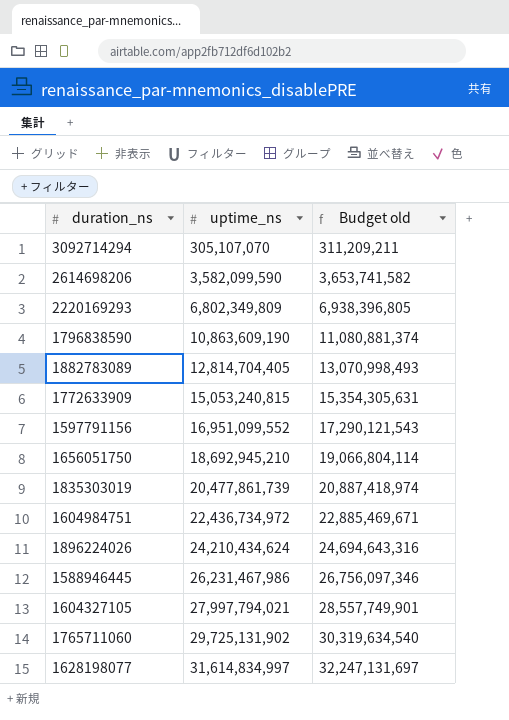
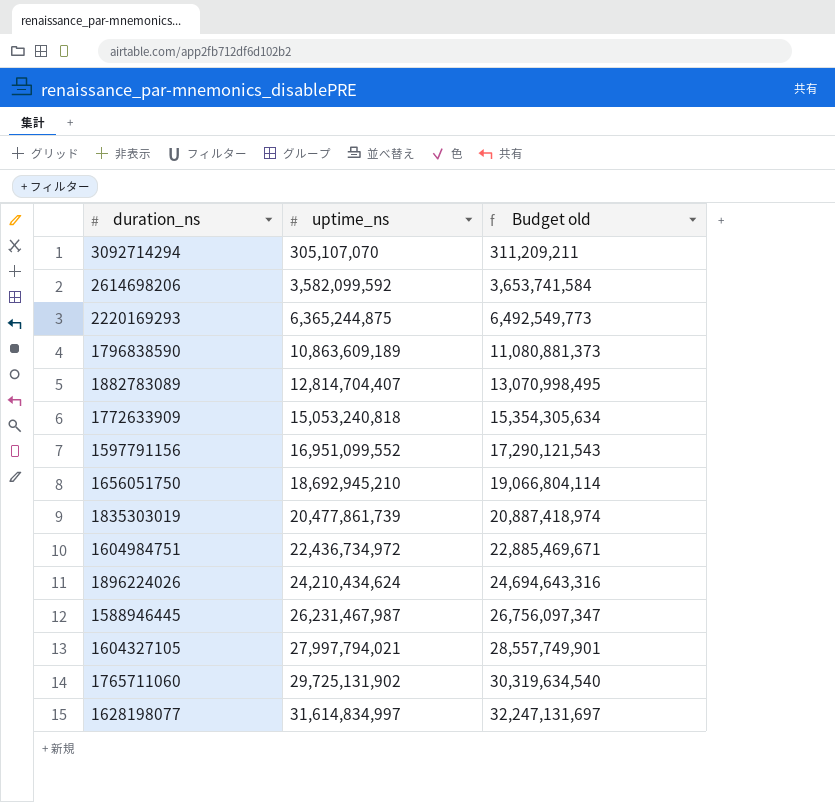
2614698206 | uptime_ns: 3,582,099,590 -> 3,582,099,592
2614698206 | Budget old: 3,653,741,582 -> 3,653,741,584
2220169293 | uptime_ns: 6,802,349,809 -> 6,365,244,875
2220169293 | Budget old: 6,938,396,805 -> 6,492,549,773
1796838590 | uptime_ns: 10,863,609,190 -> 10,863,609,189
1796838590 | Budget old: 11,080,881,374 -> 11,080,881,373
1882783089 | uptime_ns: 12,814,704,405 -> 12,814,704,407
1882783089 | Budget old: 13,070,998,493 -> 13,070,998,495
1772633909 | uptime_ns: 15,053,240,815 -> 15,053,240,818
1772633909 | Budget old: 15,354,305,631 -> 15,354,305,634
1588946445 | uptime_ns: 26,231,467,986 -> 26,231,467,987
1588946445 | Budget old: 26,756,097,346 -> 26,756,097,347

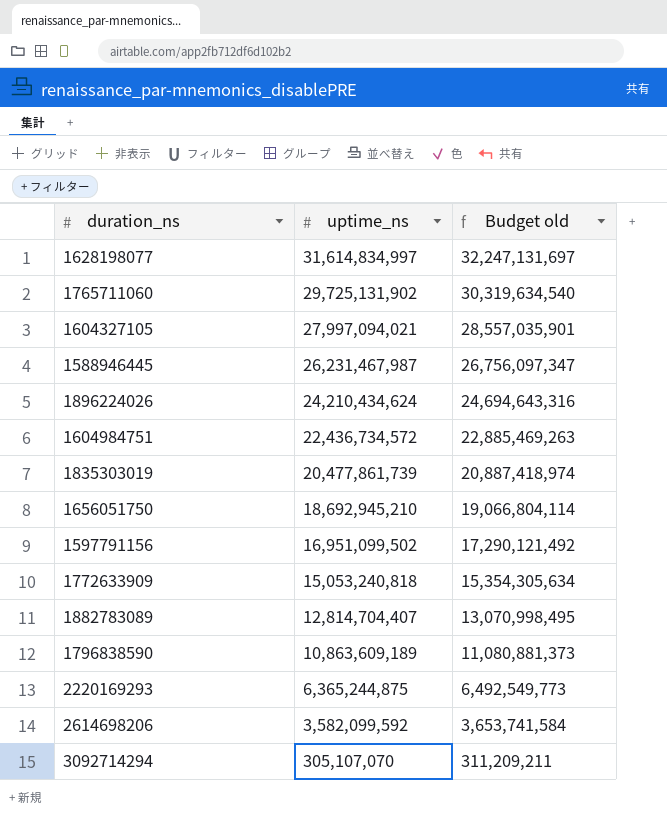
row order: uptime_ns ascending -> uptime_ns descending
1604327105 | uptime_ns: 27,997,794,021 -> 27,997,094,021
1604327105 | Budget old: 28,557,749,901 -> 28,557,035,901
1604984751 | uptime_ns: 22,436,734,972 -> 22,436,734,572
1604984751 | Budget old: 22,885,469,671 -> 22,885,469,263
1597791156 | uptime_ns: 16,951,099,552 -> 16,951,099,502
1597791156 | Budget old: 17,290,121,543 -> 17,290,121,492

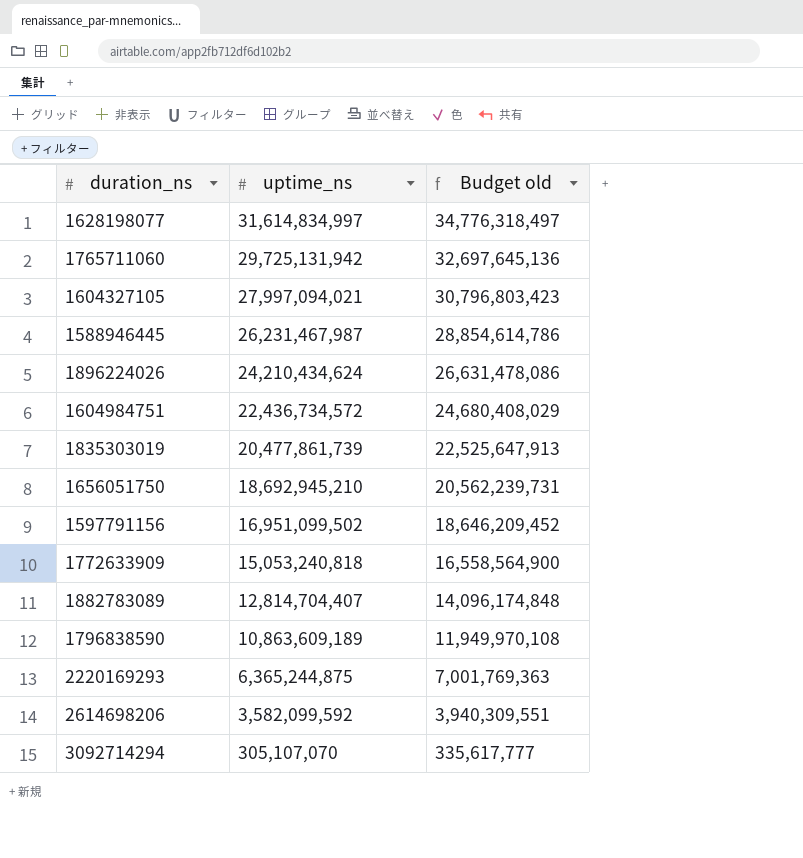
column Budget old | formula: [uptime_ns] * 1.02 -> [uptime_ns] * 1.1
1765711060 | uptime_ns: 29,725,131,902 -> 29,725,131,942

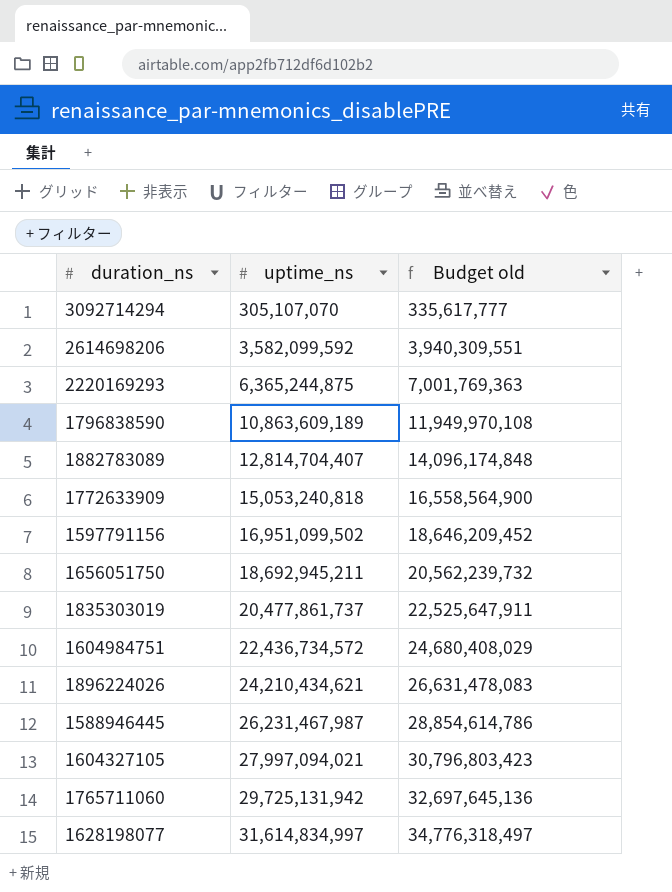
row order: uptime_ns descending -> uptime_ns ascending
1656051750 | uptime_ns: 18,692,945,210 -> 18,692,945,211
1656051750 | Budget old: 20,562,239,731 -> 20,562,239,732
1835303019 | uptime_ns: 20,477,861,739 -> 20,477,861,737
1835303019 | Budget old: 22,525,647,913 -> 22,525,647,911
1896224026 | uptime_ns: 24,210,434,624 -> 24,210,434,621
1896224026 | Budget old: 26,631,478,086 -> 26,631,478,083

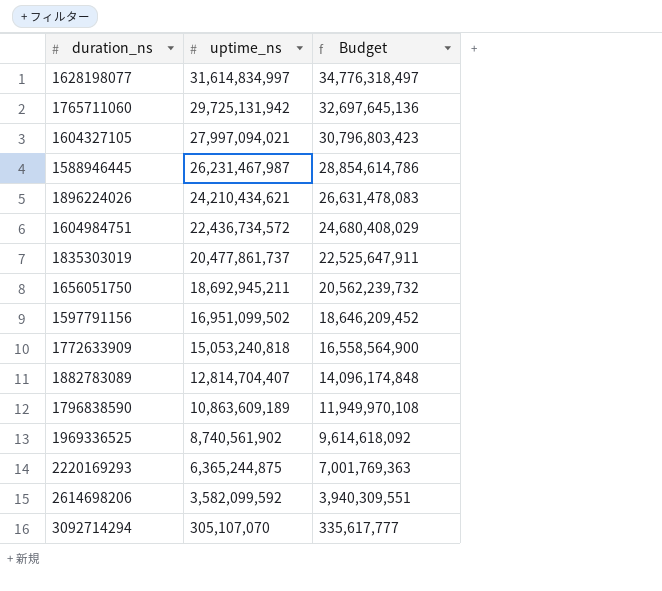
row order: uptime_ns ascending -> uptime_ns descending
column name: Budget old -> Budget
row 1969336525: none -> 8,740,561,902 | 9,614,618,092

